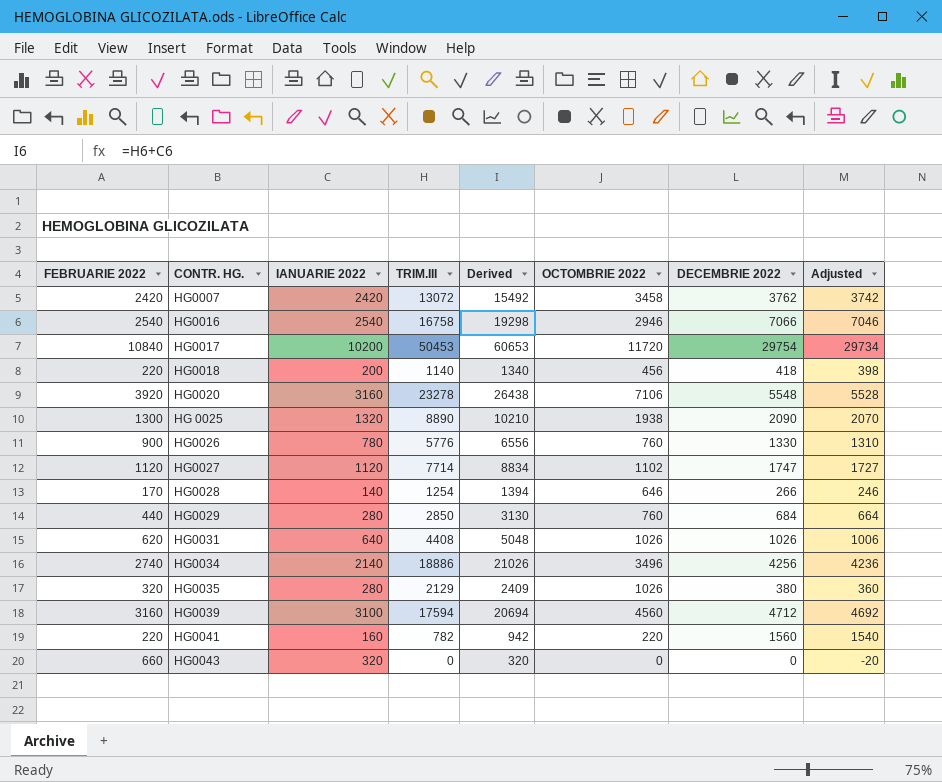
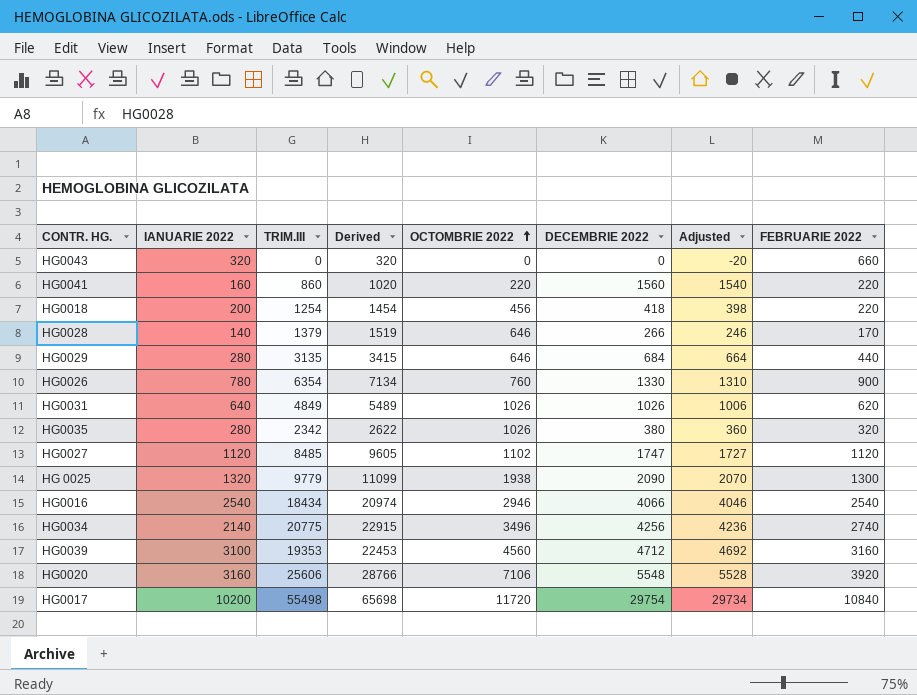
row order: none -> OCTOMBRIE 2022 ascending
column FEBRUARIE 2022 | position: 1 -> 8
row HG0007: 2420 | 2420 | 13072 | 15492 | 3458 | 3762 | 3742 -> none
HG0041 | TRIM.III: 782 -> 860
HG0041 | Derived: 942 -> 1020
HG0018 | TRIM.III: 1140 -> 1254
HG0018 | Derived: 1340 -> 1454
HG0028 | TRIM.III: 1254 -> 1379
HG0028 | Derived: 1394 -> 1519
HG0029 | TRIM.III: 2850 -> 3135
HG0029 | Derived: 3130 -> 3415
HG0029 | OCTOMBRIE 2022: 760 -> 646
HG0026 | TRIM.III: 5776 -> 6354
HG0026 | Derived: 6556 -> 7134
HG0031 | TRIM.III: 4408 -> 4849
HG0031 | Derived: 5048 -> 5489
HG0035 | TRIM.III: 2129 -> 2342
HG0035 | Derived: 2409 -> 2622
HG0027 | TRIM.III: 7714 -> 8485
HG0027 | Derived: 8834 -> 9605
HG 0025 | TRIM.III: 8890 -> 9779
HG 0025 | Derived: 10210 -> 11099
HG0016 | TRIM.III: 16758 -> 18434
HG0016 | Derived: 19298 -> 20974
HG0016 | DECEMBRIE 2022: 7066 -> 4066
HG0016 | Adjusted: 7046 -> 4046
HG0034 | TRIM.III: 18886 -> 20775
HG0034 | Derived: 21026 -> 22915
HG0039 | TRIM.III: 17594 -> 19353
HG0039 | Derived: 20694 -> 22453
HG0020 | TRIM.III: 23278 -> 25606
HG0020 | Derived: 26438 -> 28766
HG0017 | TRIM.III: 50453 -> 55498
HG0017 | Derived: 60653 -> 65698

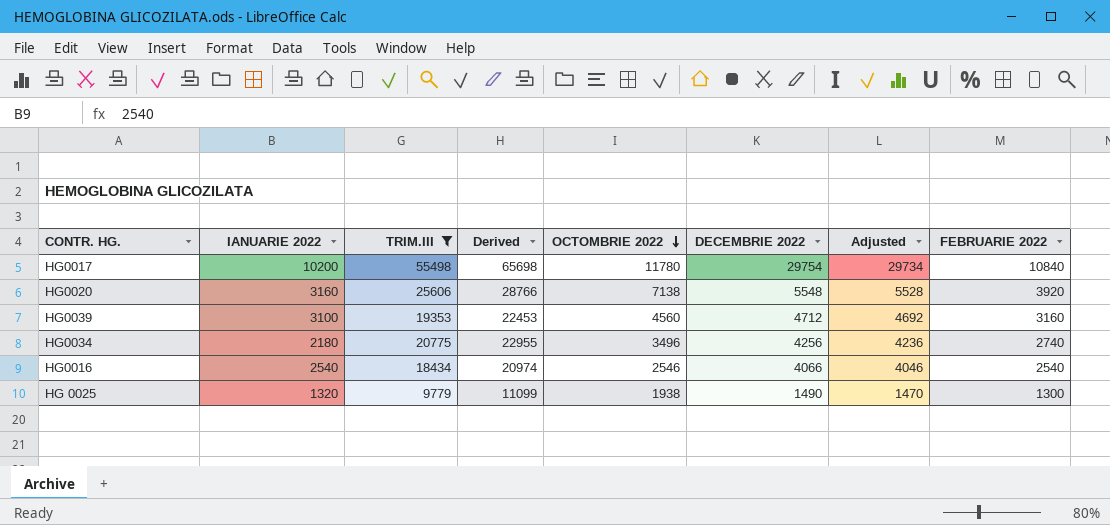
filter: none -> TRIM.III >= 9779
row order: OCTOMBRIE 2022 ascending -> OCTOMBRIE 2022 descending
HG0017 | OCTOMBRIE 2022: 11720 -> 11780
HG0020 | OCTOMBRIE 2022: 7106 -> 7138
HG0034 | IANUARIE 2022: 2140 -> 2180
HG0034 | Derived: 22915 -> 22955
HG0016 | OCTOMBRIE 2022: 2946 -> 2546
HG 0025 | DECEMBRIE 2022: 2090 -> 1490
HG 0025 | Adjusted: 2070 -> 1470

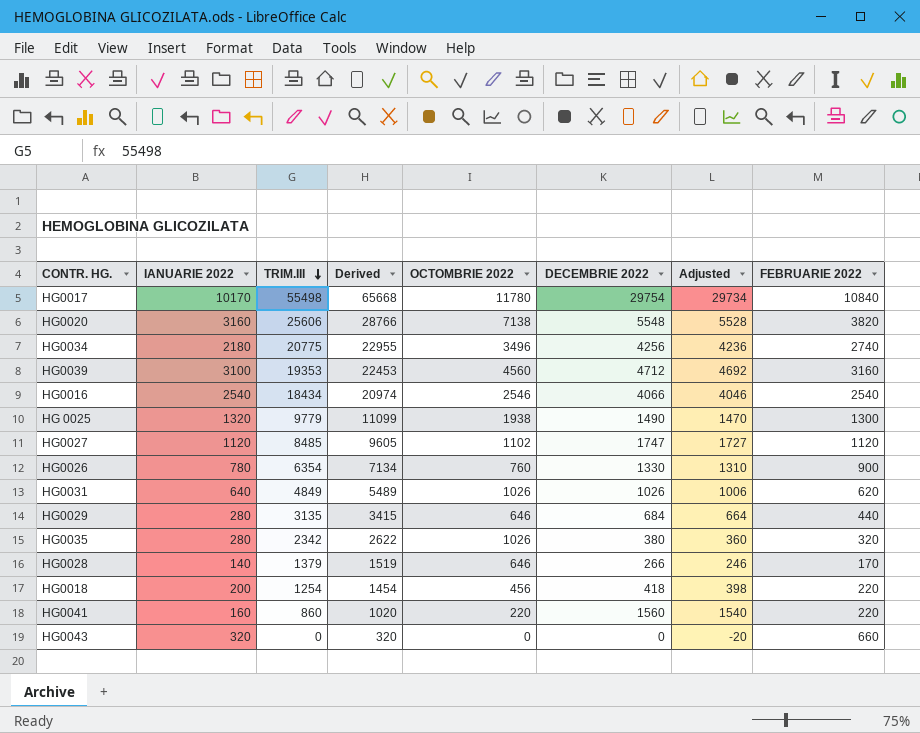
filter: TRIM.III >= 9779 -> none
row order: OCTOMBRIE 2022 descending -> TRIM.III descending
HG0017 | IANUARIE 2022: 10200 -> 10170
HG0017 | Derived: 65698 -> 65668
HG0020 | FEBRUARIE 2022: 3920 -> 3820

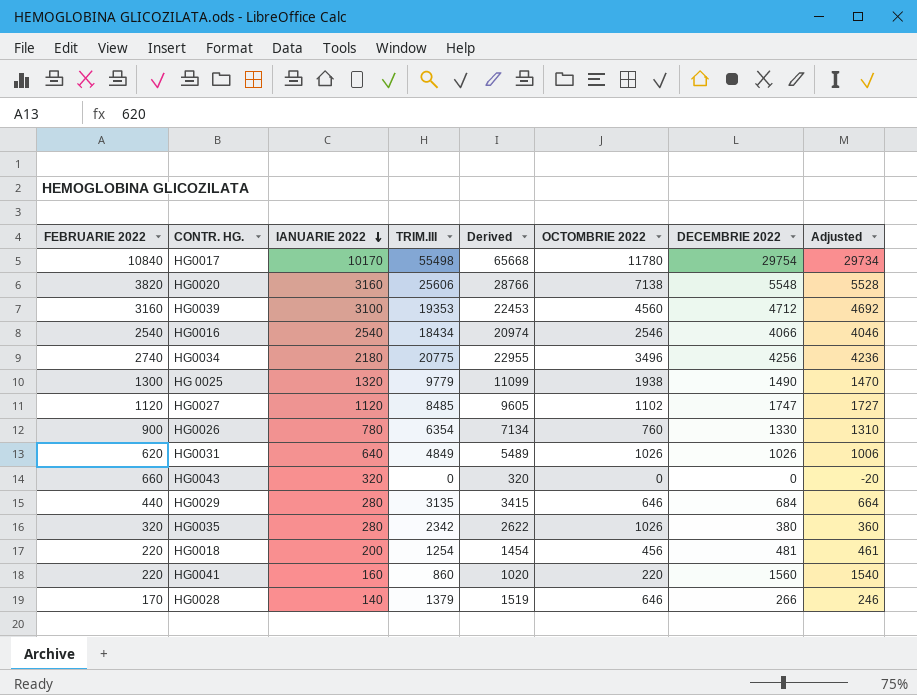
row order: TRIM.III descending -> IANUARIE 2022 descending
column FEBRUARIE 2022 | position: 8 -> 1
HG0018 | DECEMBRIE 2022: 418 -> 481
HG0018 | Adjusted: 398 -> 461

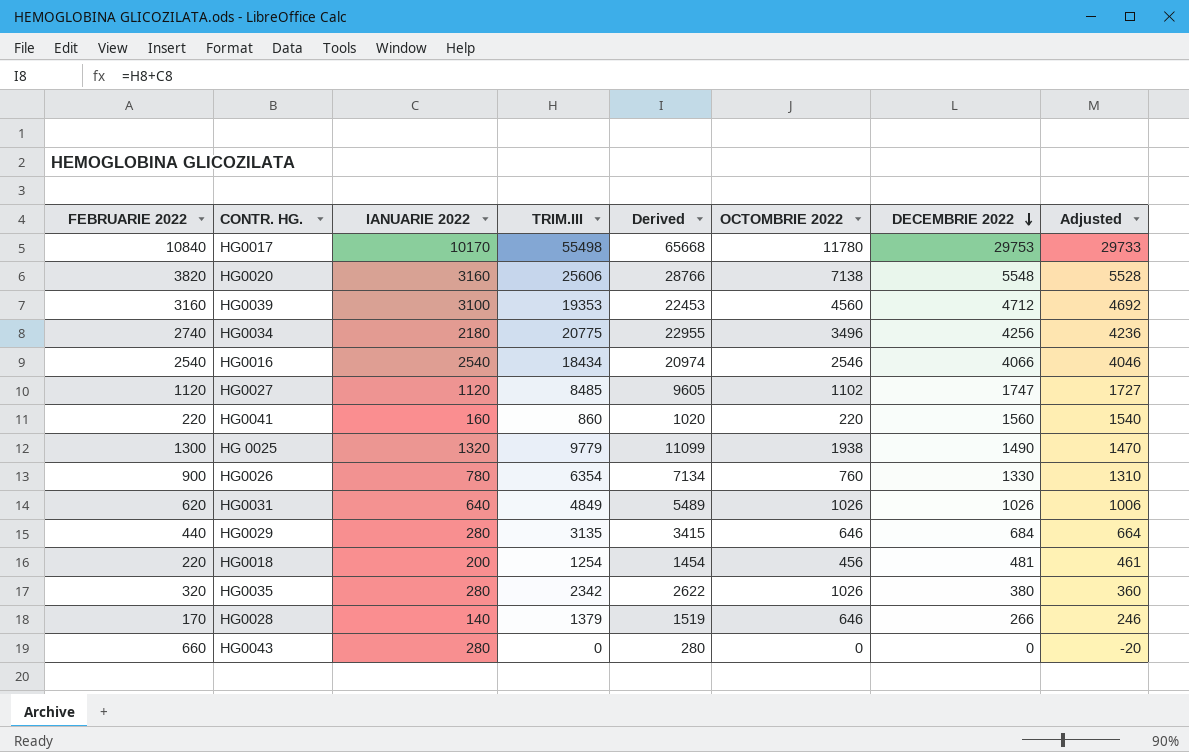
row order: IANUARIE 2022 descending -> DECEMBRIE 2022 descending
HG0017 | DECEMBRIE 2022: 29754 -> 29753
HG0017 | Adjusted: 29734 -> 29733
HG0043 | IANUARIE 2022: 320 -> 280
HG0043 | Derived: 320 -> 280

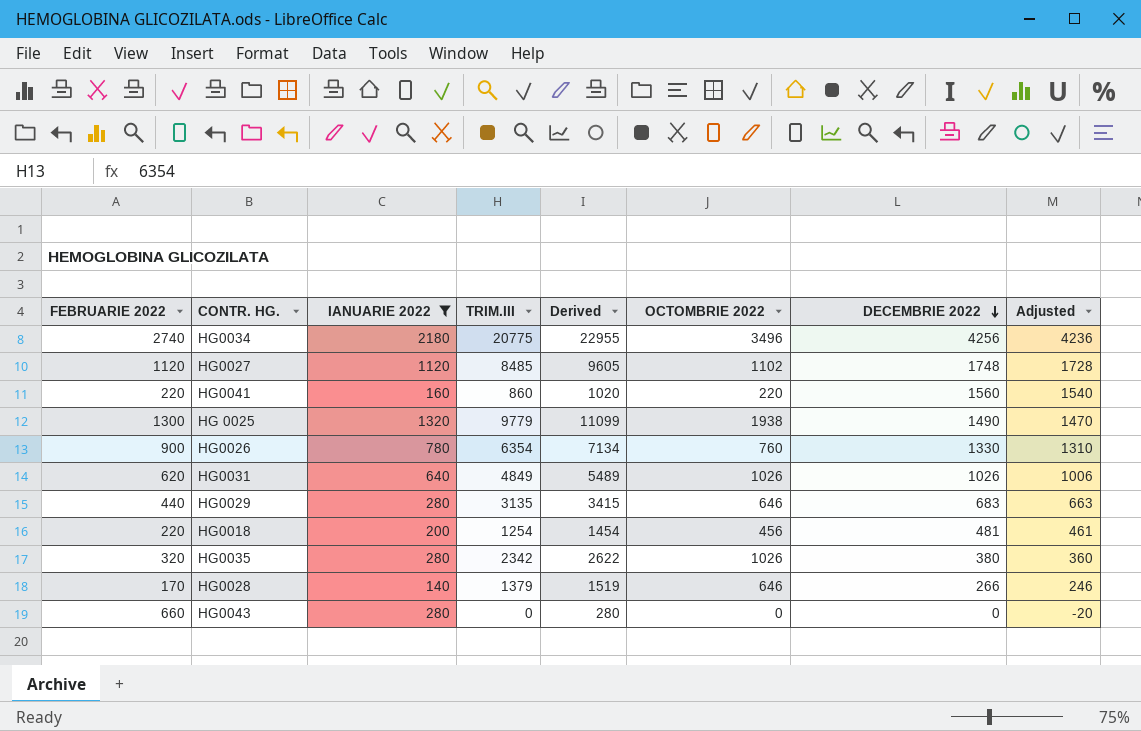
filter: none -> IANUARIE 2022 <= 2180
HG0027 | DECEMBRIE 2022: 1747 -> 1748
HG0027 | Adjusted: 1727 -> 1728
HG0029 | DECEMBRIE 2022: 684 -> 683
HG0029 | Adjusted: 664 -> 663

